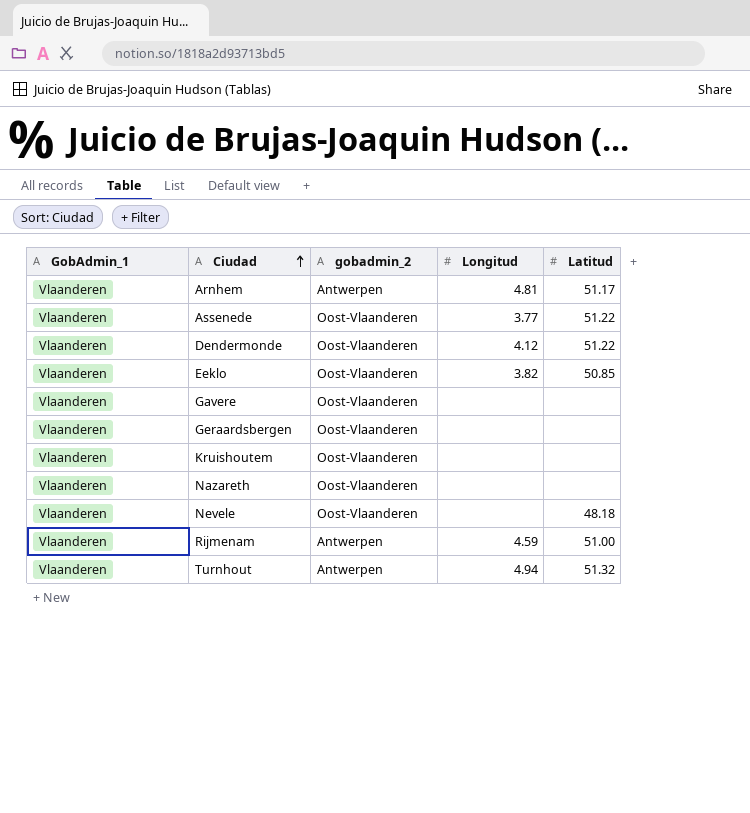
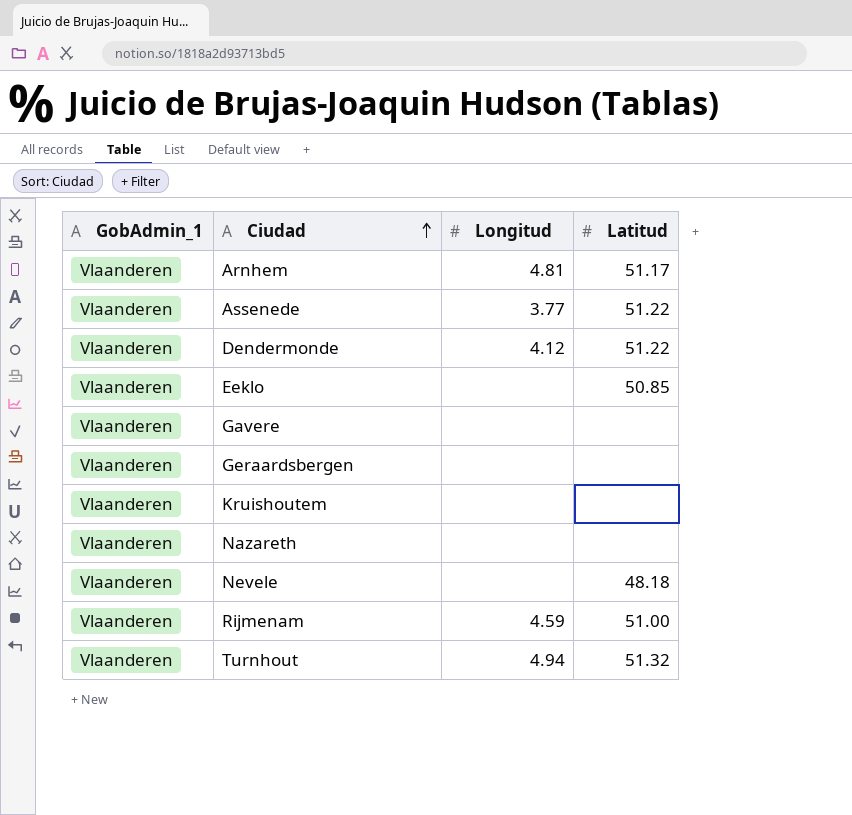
column gobadmin_2 | position: 3 -> none
Eeklo | Longitud: 3.82 -> none

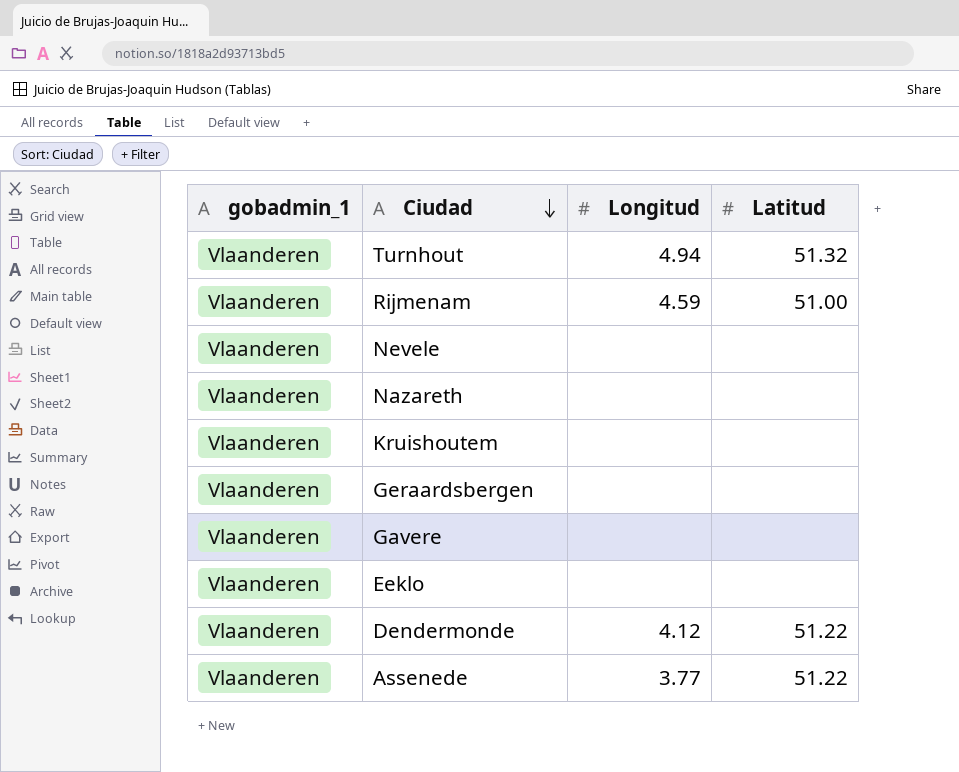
row order: Ciudad ascending -> Ciudad descending
column name: GobAdmin_1 -> gobadmin_1
row Arnhem: Vlaanderen | 4.81 | 51.17 -> none
Nevele | Latitud: 48.18 -> none
Eeklo | Latitud: 50.85 -> none

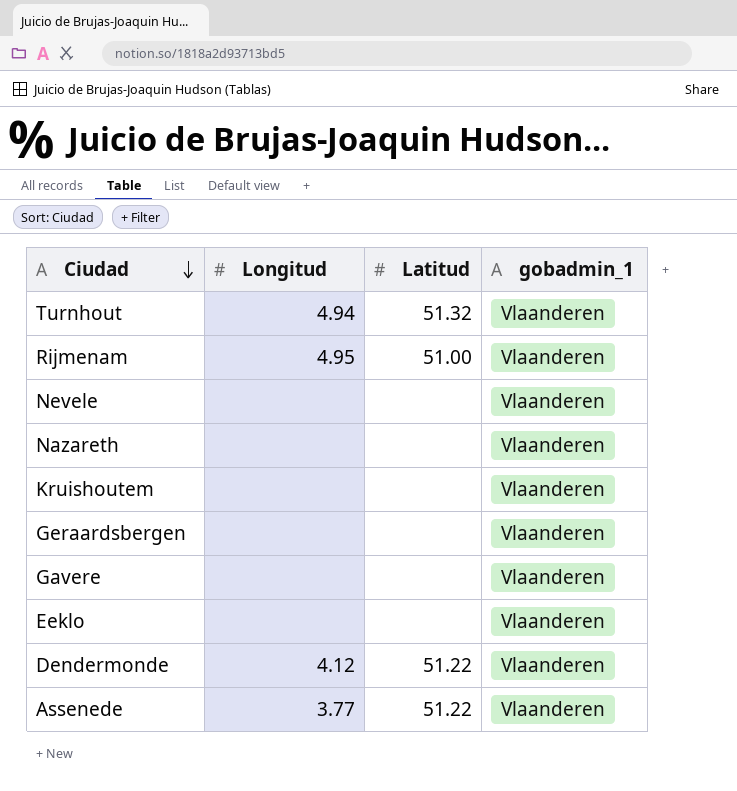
column gobadmin_1 | position: 1 -> 4
Rijmenam | Longitud: 4.59 -> 4.95

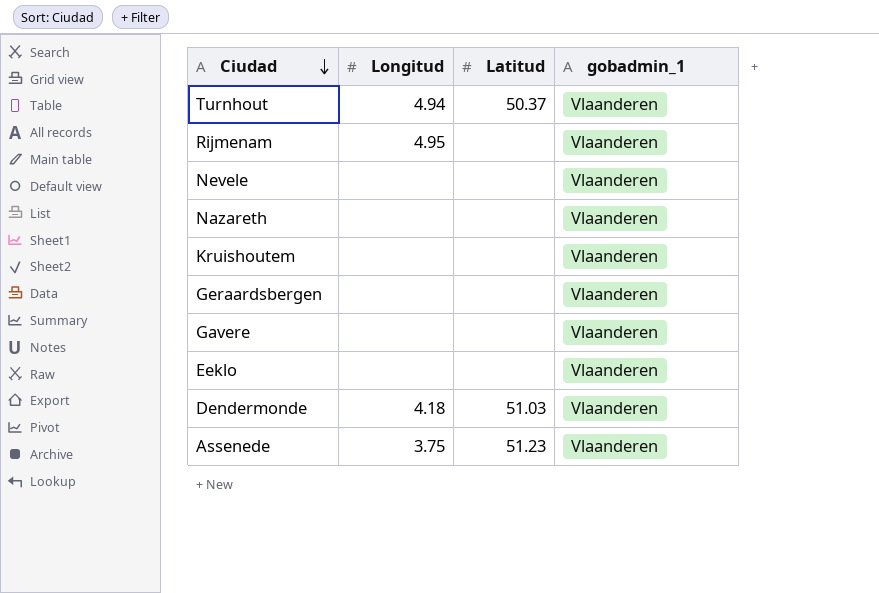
Turnhout | Latitud: 51.32 -> 50.37
Rijmenam | Latitud: 51.00 -> none
Dendermonde | Longitud: 4.12 -> 4.18
Dendermonde | Latitud: 51.22 -> 51.03
Assenede | Longitud: 3.77 -> 3.75
Assenede | Latitud: 51.22 -> 51.23

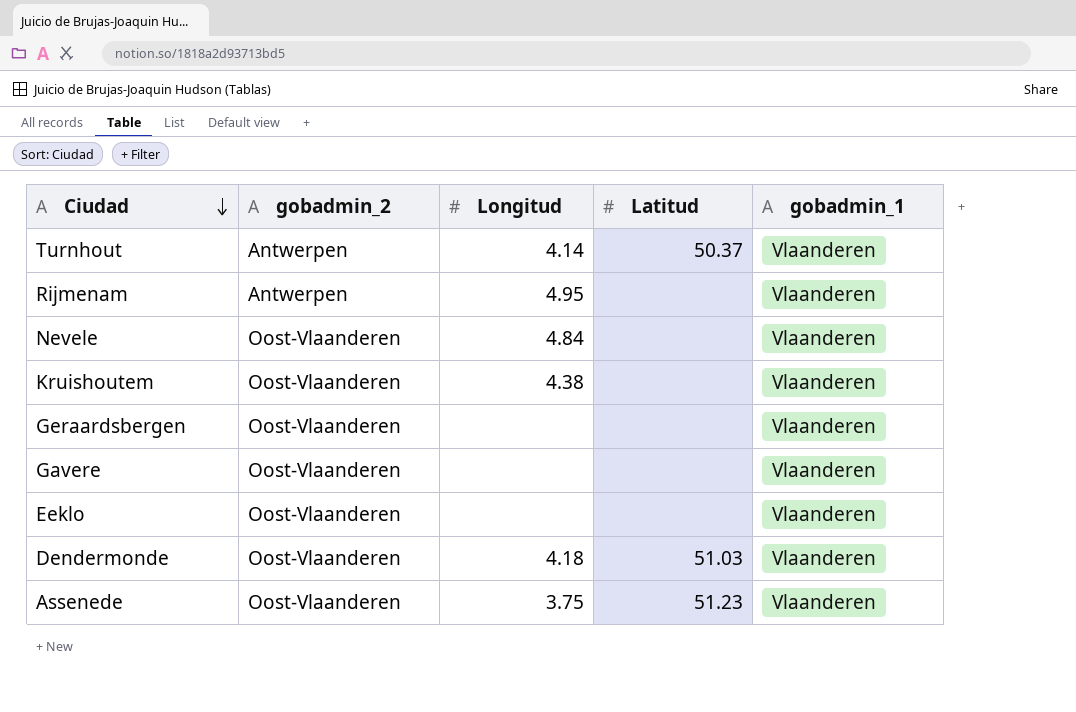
column gobadmin_2 | position: none -> 2
row Nazareth: none | none | Vlaanderen -> none
Turnhout | Longitud: 4.94 -> 4.14
Nevele | Longitud: none -> 4.84
Kruishoutem | Longitud: none -> 4.38

